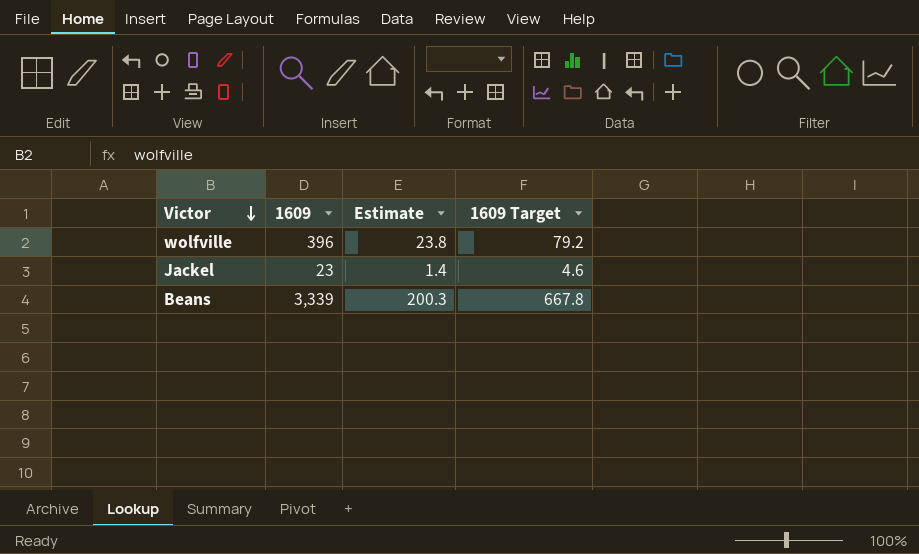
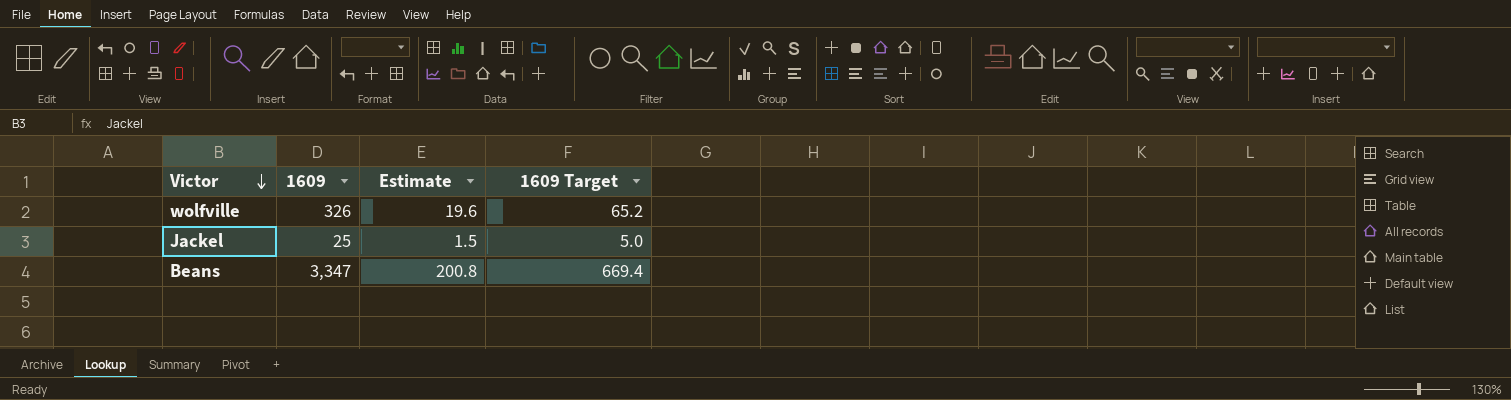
wolfville | 1609: 396 -> 326
wolfville | Estimate: 23.8 -> 19.6
wolfville | 1609 Target: 79.2 -> 65.2
Jackel | 1609: 23 -> 25
Jackel | Estimate: 1.4 -> 1.5
Jackel | 1609 Target: 4.6 -> 5.0
Beans | 1609: 3,339 -> 3,347
Beans | Estimate: 200.3 -> 200.8
Beans | 1609 Target: 667.8 -> 669.4

